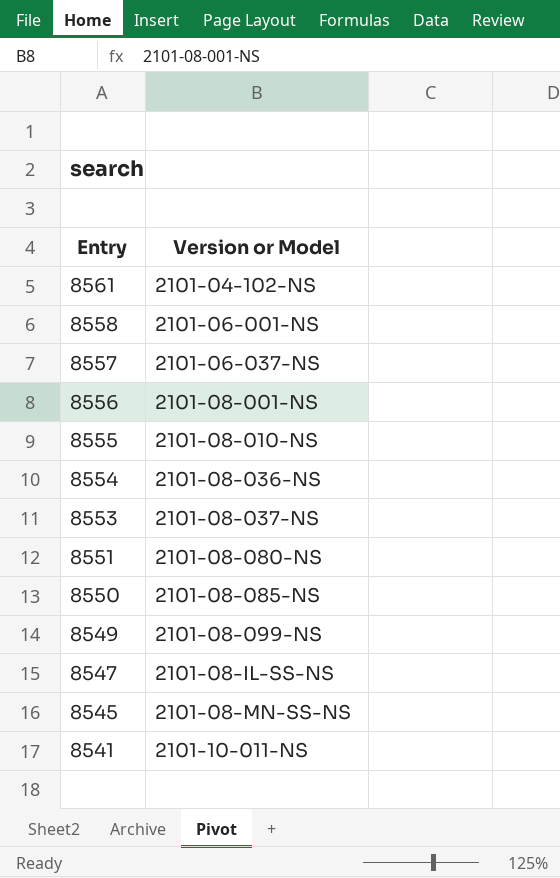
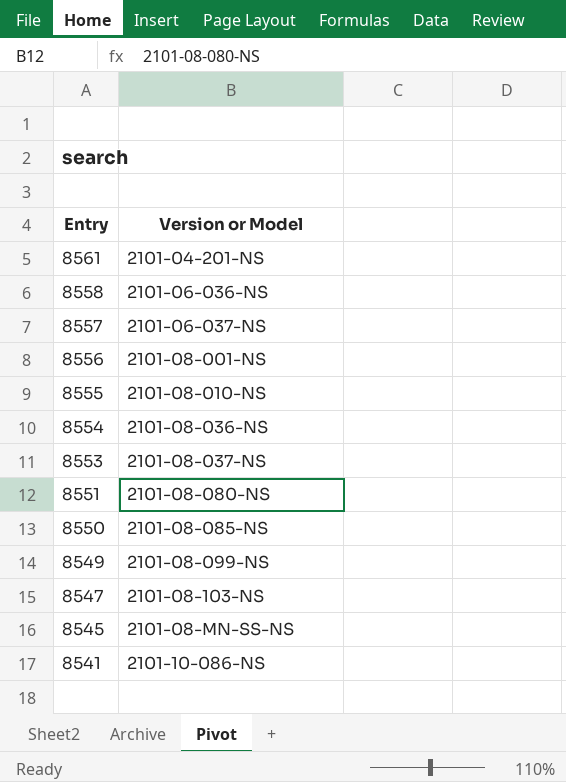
8561 | Version or Model: 2101-04-102-NS -> 2101-04-201-NS
8558 | Version or Model: 2101-06-001-NS -> 2101-06-036-NS
8547 | Version or Model: 2101-08-IL-SS-NS -> 2101-08-103-NS
8541 | Version or Model: 2101-10-011-NS -> 2101-10-086-NS

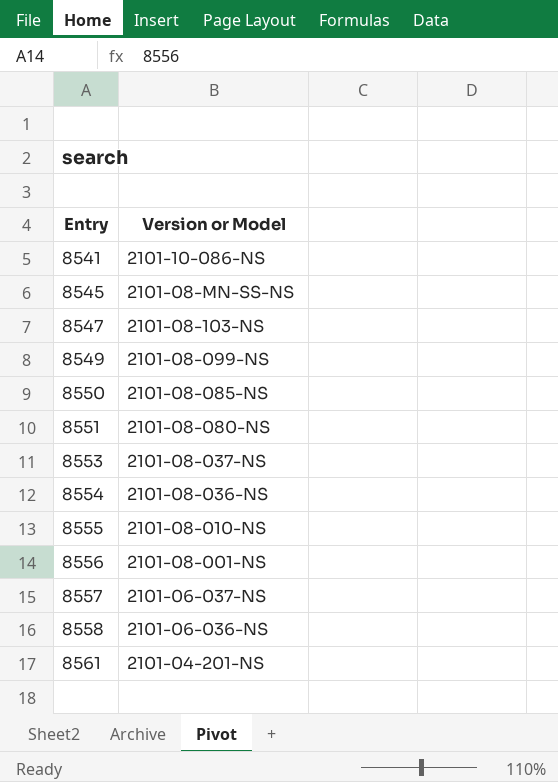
row order: Entry descending -> Entry ascending

